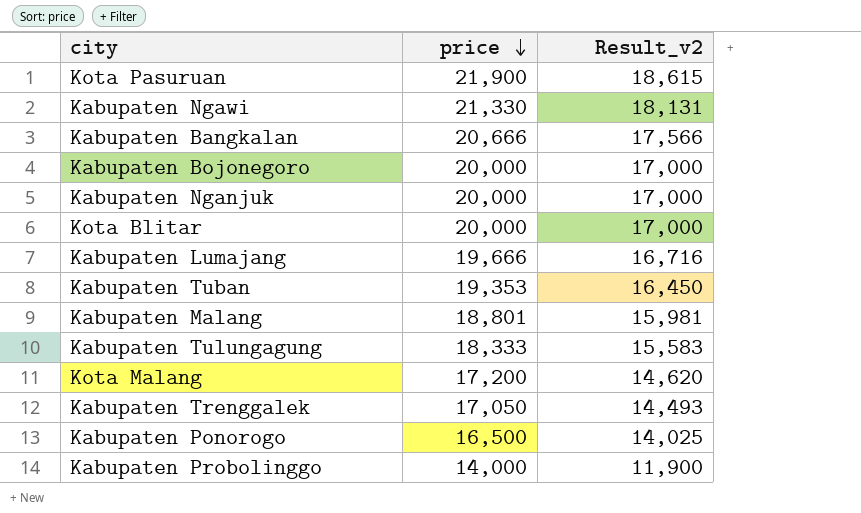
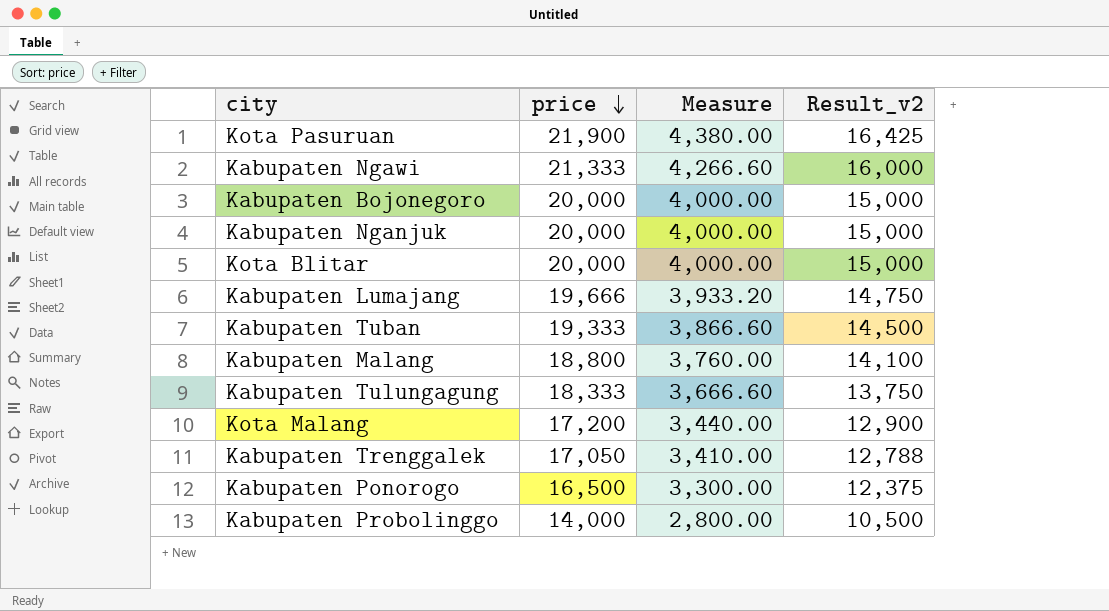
column Measure | formula: none -> [price] * 0.2
column Result_v2 | formula: [price] * 0.85 -> [price] * 0.75
row Kabupaten Bangkalan: 20,666 | 17,566 -> none
Kabupaten Ngawi | price: 21,330 -> 21,333
Kabupaten Tuban | price: 19,353 -> 19,333
Kabupaten Malang | price: 18,801 -> 18,800

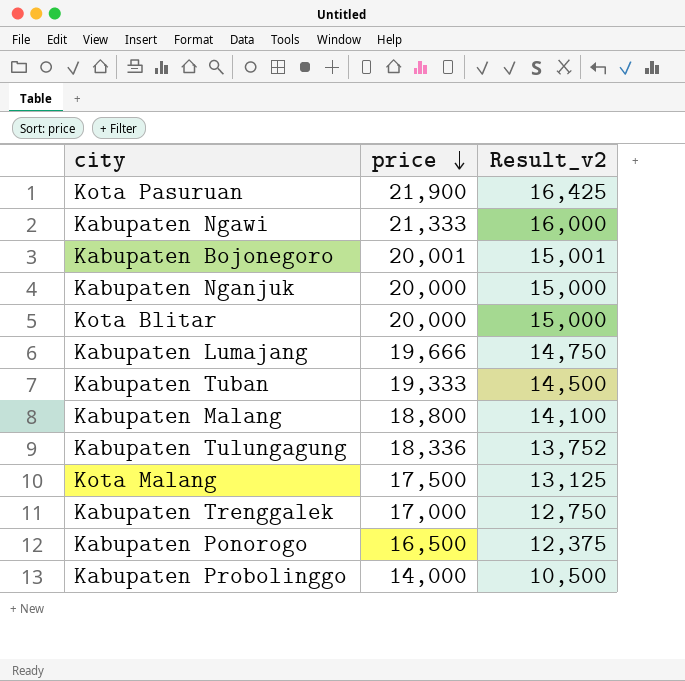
column Measure | formula: [price] * 0.2 -> none
Kabupaten Bojonegoro | price: 20,000 -> 20,001
Kabupaten Bojonegoro | Result_v2: 15,000 -> 15,001
Kabupaten Tulungagung | price: 18,333 -> 18,336
Kabupaten Tulungagung | Result_v2: 13,750 -> 13,752
Kota Malang | price: 17,200 -> 17,500
Kota Malang | Result_v2: 12,900 -> 13,125
Kabupaten Trenggalek | price: 17,050 -> 17,000
Kabupaten Trenggalek | Result_v2: 12,788 -> 12,750

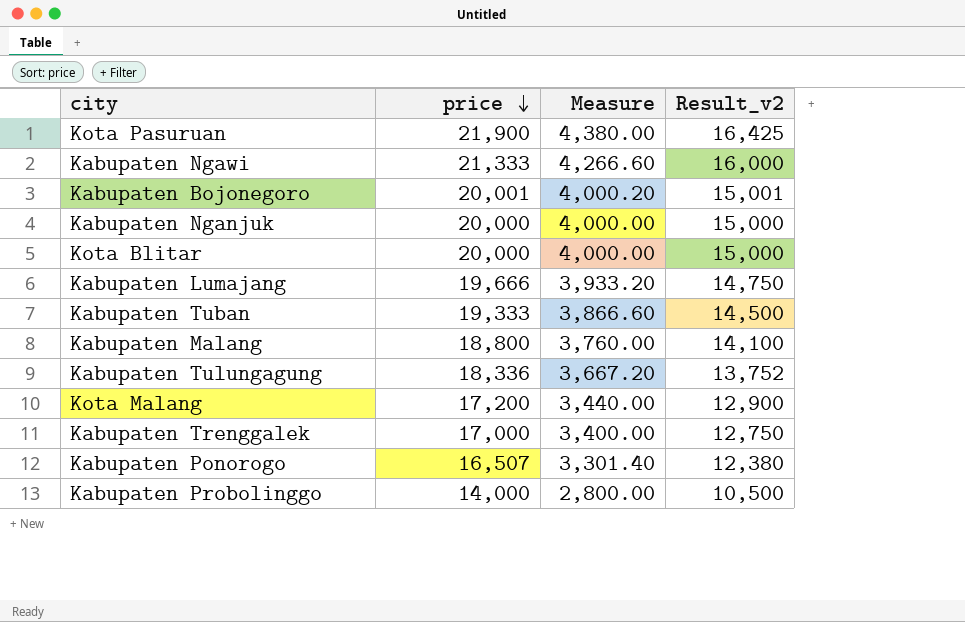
column Measure | formula: none -> [price] * 0.2
Kota Malang | price: 17,500 -> 17,200
Kota Malang | Result_v2: 13,125 -> 12,900
Kabupaten Ponorogo | price: 16,500 -> 16,507
Kabupaten Ponorogo | Result_v2: 12,375 -> 12,380

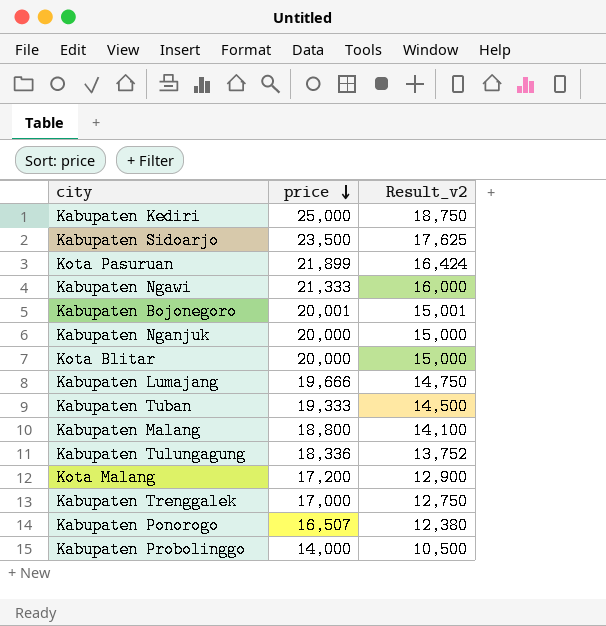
column Measure | formula: [price] * 0.2 -> none
row Kabupaten Kediri: none -> 25,000 | 18,750
row Kabupaten Sidoarjo: none -> 23,500 | 17,625
Kota Pasuruan | price: 21,900 -> 21,899
Kota Pasuruan | Result_v2: 16,425 -> 16,424

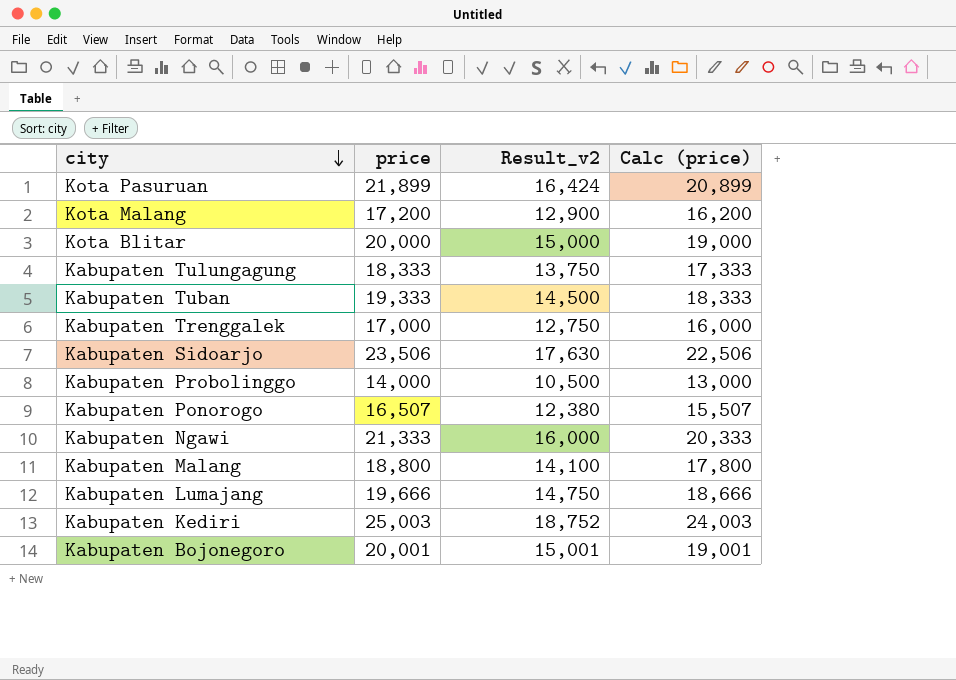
row order: price descending -> city descending
column Calc (price) | formula: none -> [price] - 1000
row Kabupaten Nganjuk: 20,000 | 15,000 -> none
Kabupaten Tulungagung | price: 18,336 -> 18,333
Kabupaten Tulungagung | Result_v2: 13,752 -> 13,750
Kabupaten Sidoarjo | price: 23,500 -> 23,506
Kabupaten Sidoarjo | Result_v2: 17,625 -> 17,630
Kabupaten Kediri | price: 25,000 -> 25,003
Kabupaten Kediri | Result_v2: 18,750 -> 18,752

